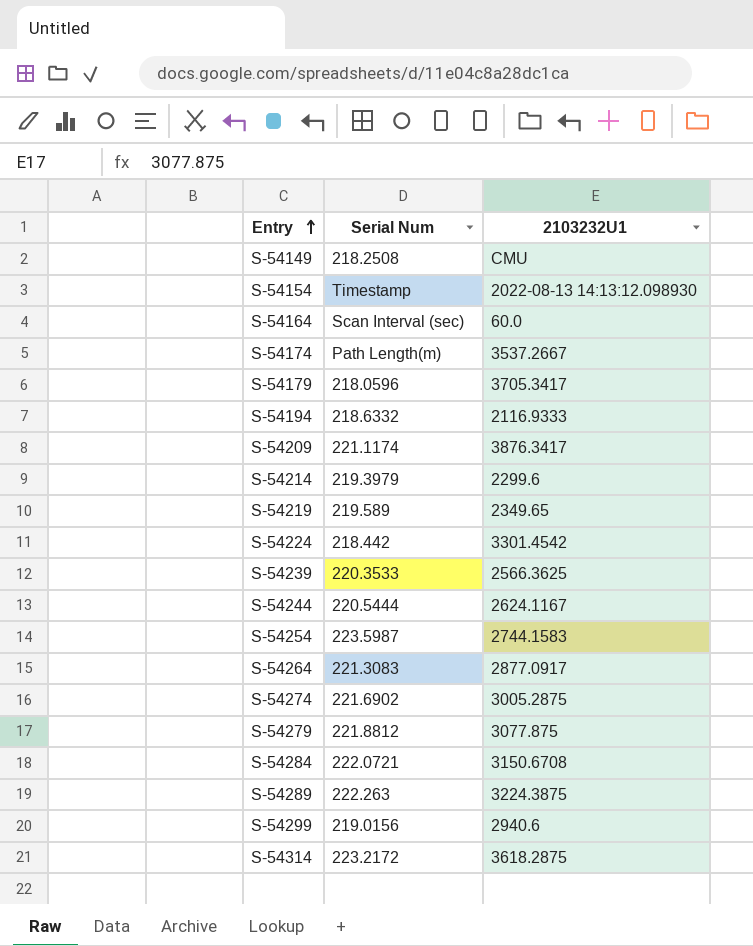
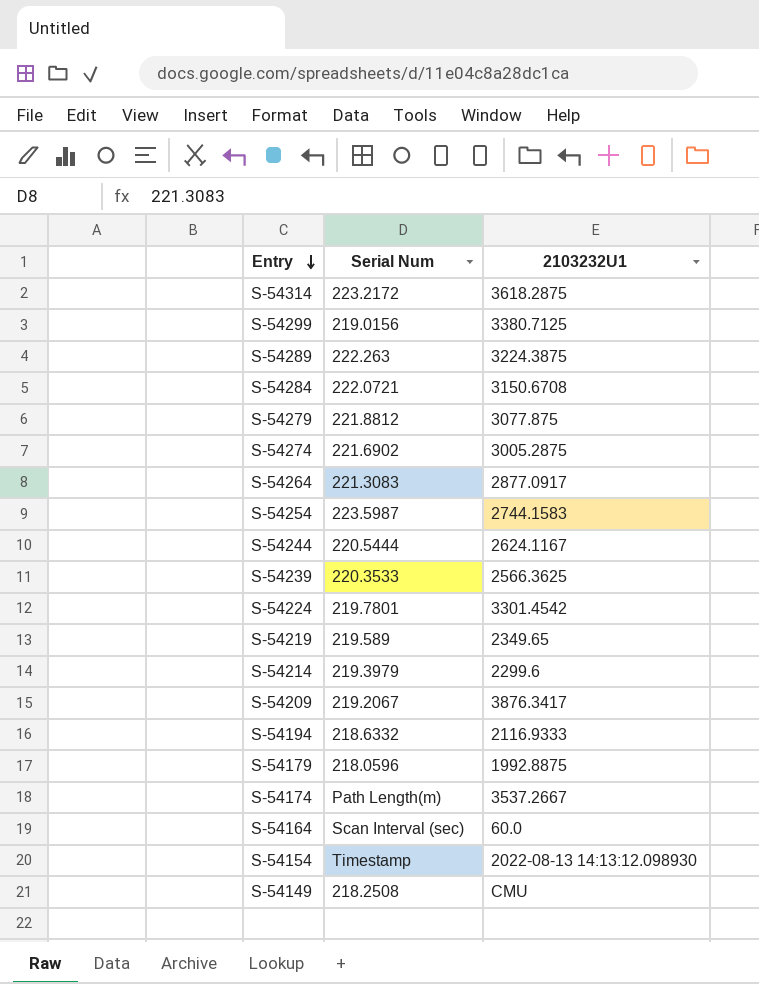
row order: Entry ascending -> Entry descending
S-54299 | 2103232U1: 2940.6 -> 3380.7125
S-54224 | Serial Num: 218.442 -> 219.7801
S-54209 | Serial Num: 221.1174 -> 219.2067
S-54179 | 2103232U1: 3705.3417 -> 1992.8875

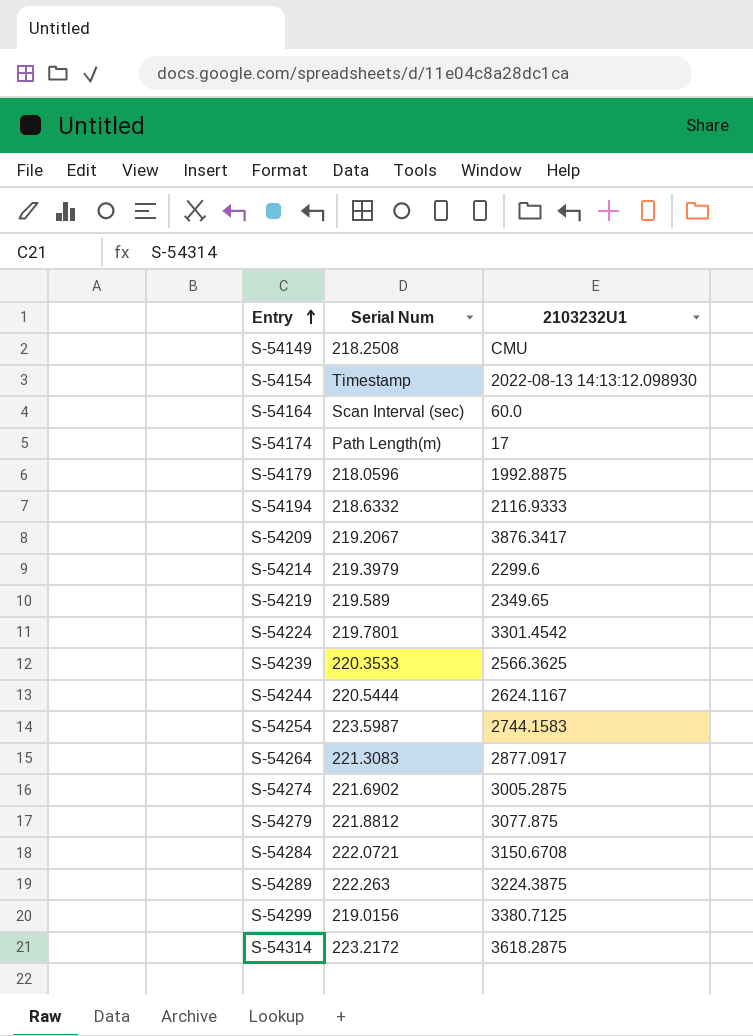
row order: Entry descending -> Entry ascending
S-54174 | 2103232U1: 3537.2667 -> 17

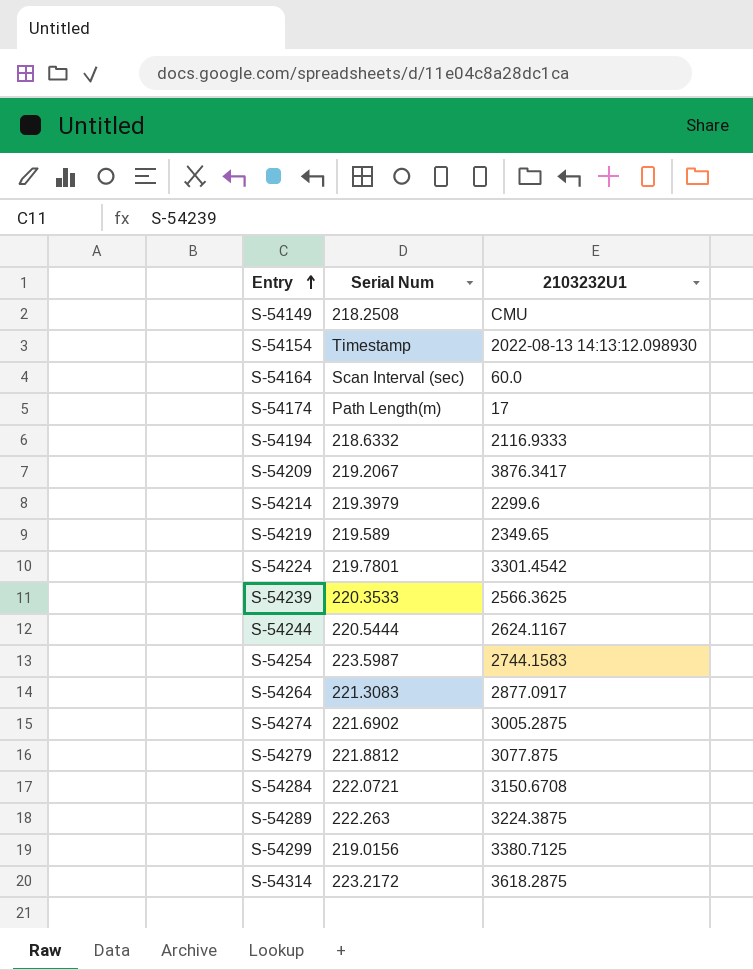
row S-54179: 218.0596 | 1992.8875 -> none

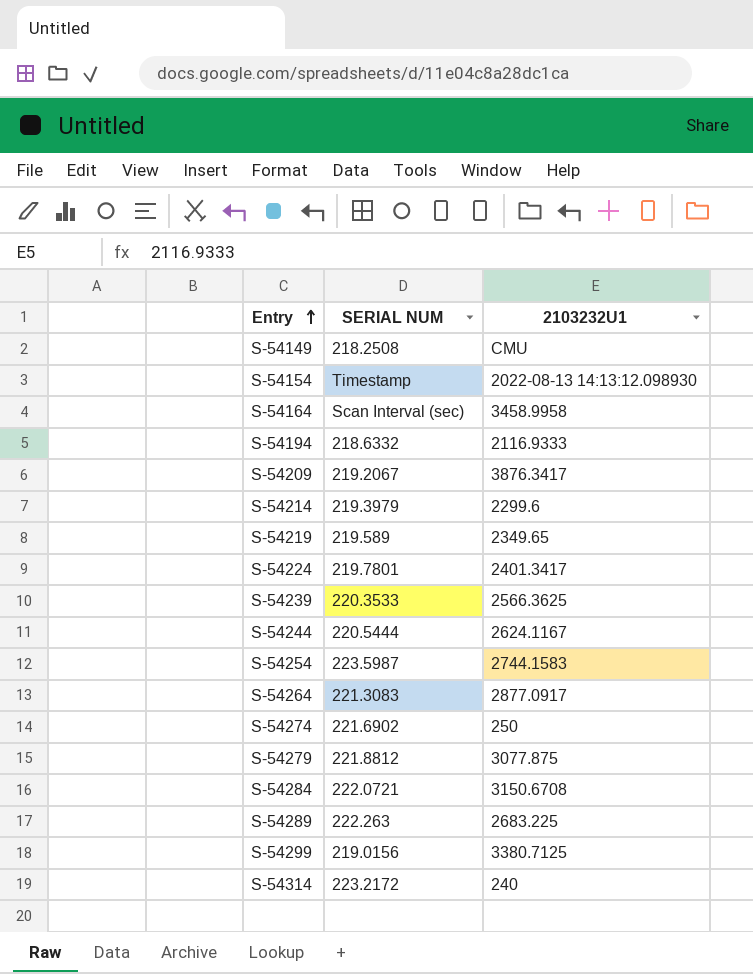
column name: Serial Num -> SERIAL NUM
row S-54174: Path Length(m) | 17 -> none
S-54164 | 2103232U1: 60.0 -> 3458.9958
S-54224 | 2103232U1: 3301.4542 -> 2401.3417
S-54274 | 2103232U1: 3005.2875 -> 250
S-54289 | 2103232U1: 3224.3875 -> 2683.225
S-54314 | 2103232U1: 3618.2875 -> 240

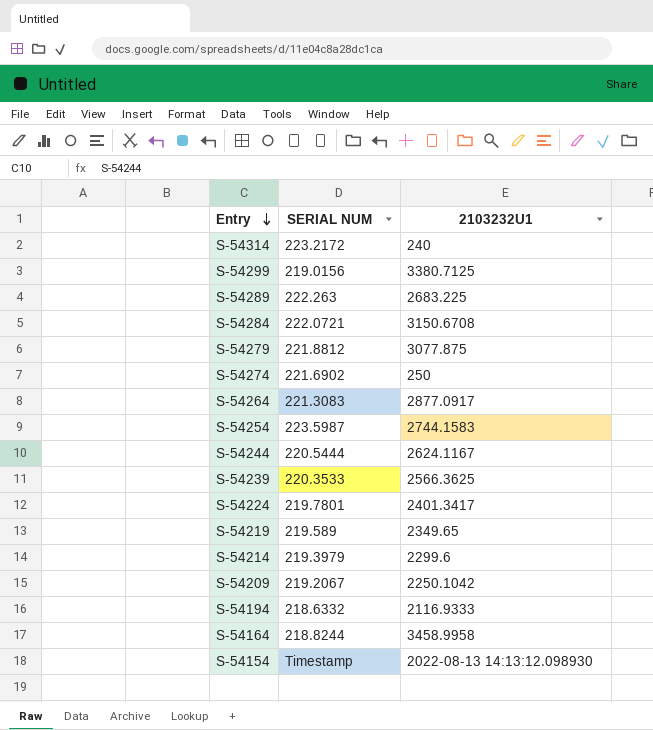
row order: Entry ascending -> Entry descending
row S-54149: 218.2508 | CMU -> none
S-54209 | 2103232U1: 3876.3417 -> 2250.1042
S-54164 | SERIAL NUM: Scan Interval (sec) -> 218.8244

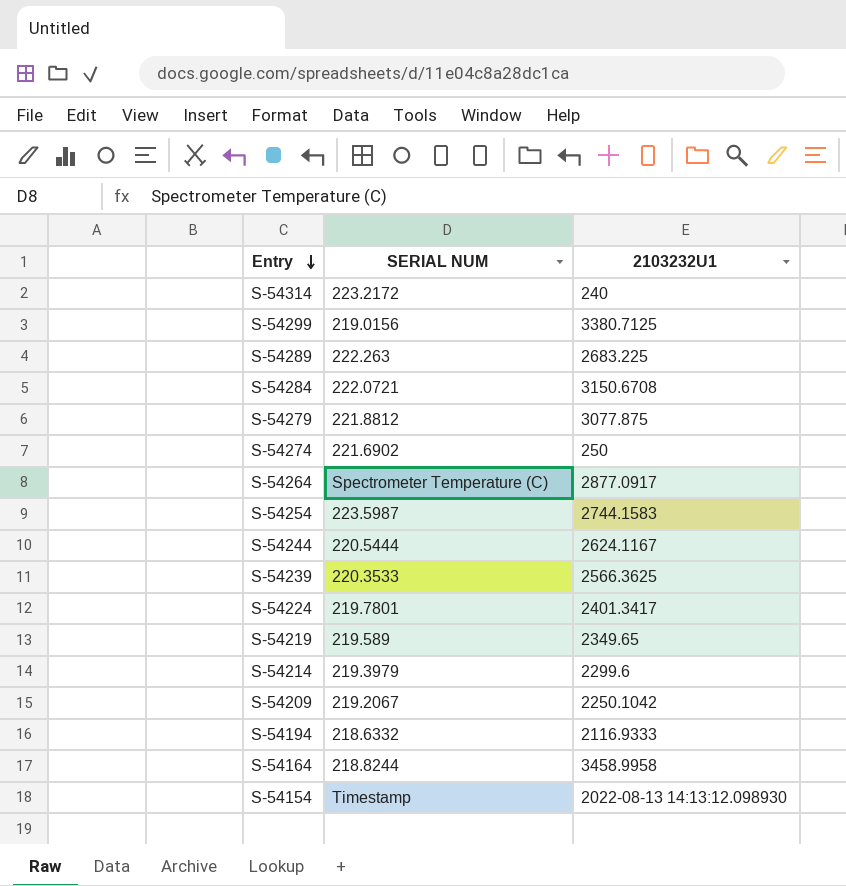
S-54264 | SERIAL NUM: 221.3083 -> Spectrometer Temperature (C)

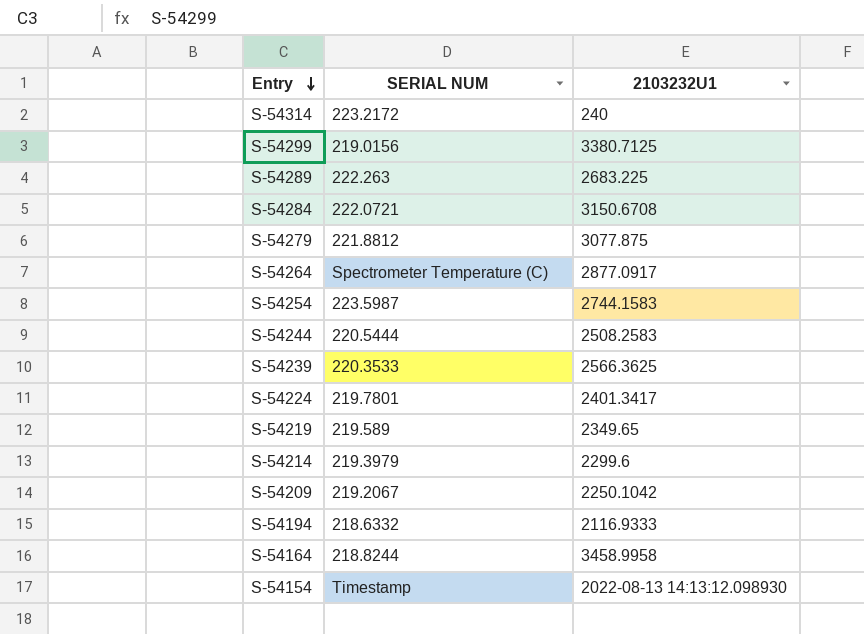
row S-54274: 221.6902 | 250 -> none
S-54244 | 2103232U1: 2624.1167 -> 2508.2583

